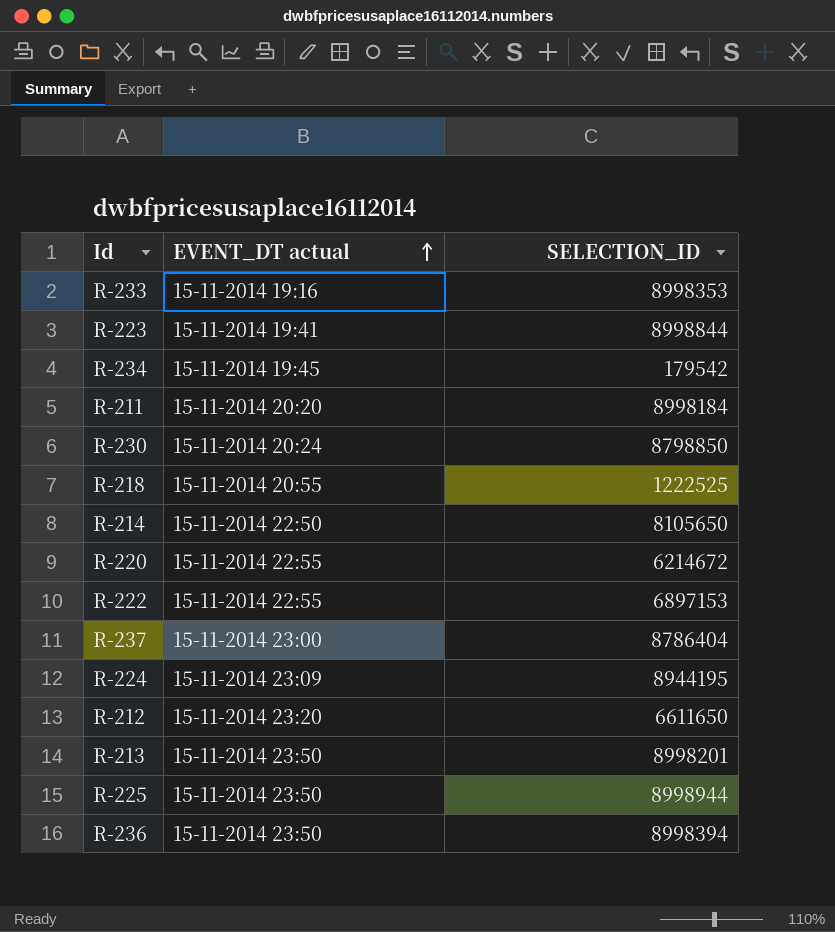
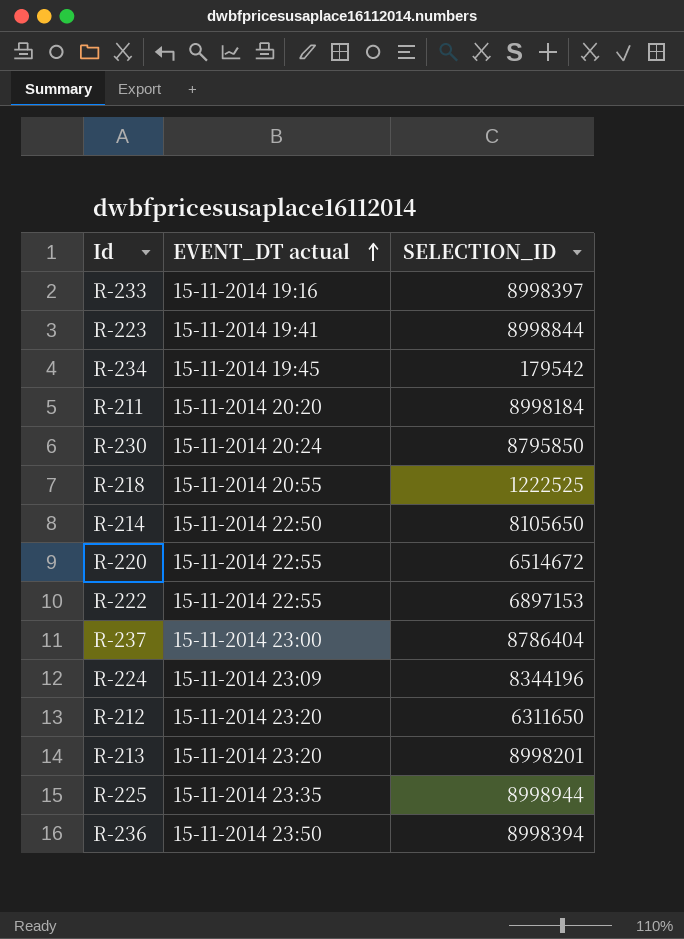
R-233 | SELECTION_ID: 8998353 -> 8998397
R-230 | SELECTION_ID: 8798850 -> 8795850
R-220 | SELECTION_ID: 6214672 -> 6514672
R-224 | SELECTION_ID: 8944195 -> 8344196
R-212 | SELECTION_ID: 6611650 -> 6311650
R-213 | EVENT_DT actual: 15-11-2014 23:50 -> 15-11-2014 23:20
R-225 | EVENT_DT actual: 15-11-2014 23:50 -> 15-11-2014 23:35

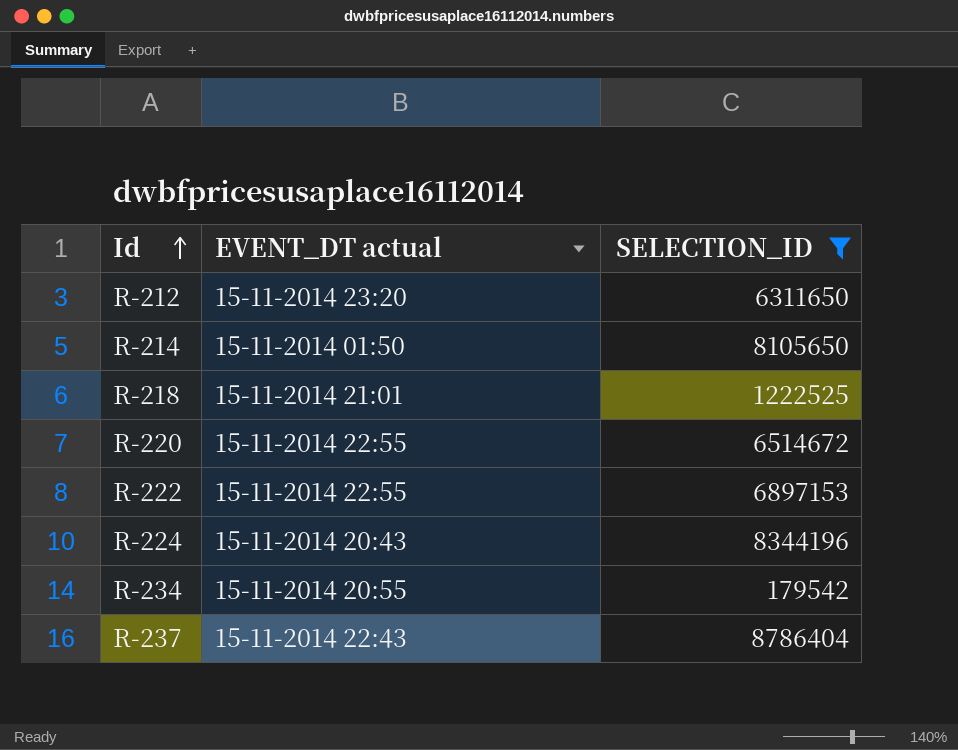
filter: none -> SELECTION_ID <= 8786404
row order: EVENT_DT actual ascending -> Id ascending
R-214 | EVENT_DT actual: 15-11-2014 22:50 -> 15-11-2014 01:50
R-218 | EVENT_DT actual: 15-11-2014 20:55 -> 15-11-2014 21:01
R-224 | EVENT_DT actual: 15-11-2014 23:09 -> 15-11-2014 20:43
R-234 | EVENT_DT actual: 15-11-2014 19:45 -> 15-11-2014 20:55
R-237 | EVENT_DT actual: 15-11-2014 23:00 -> 15-11-2014 22:43

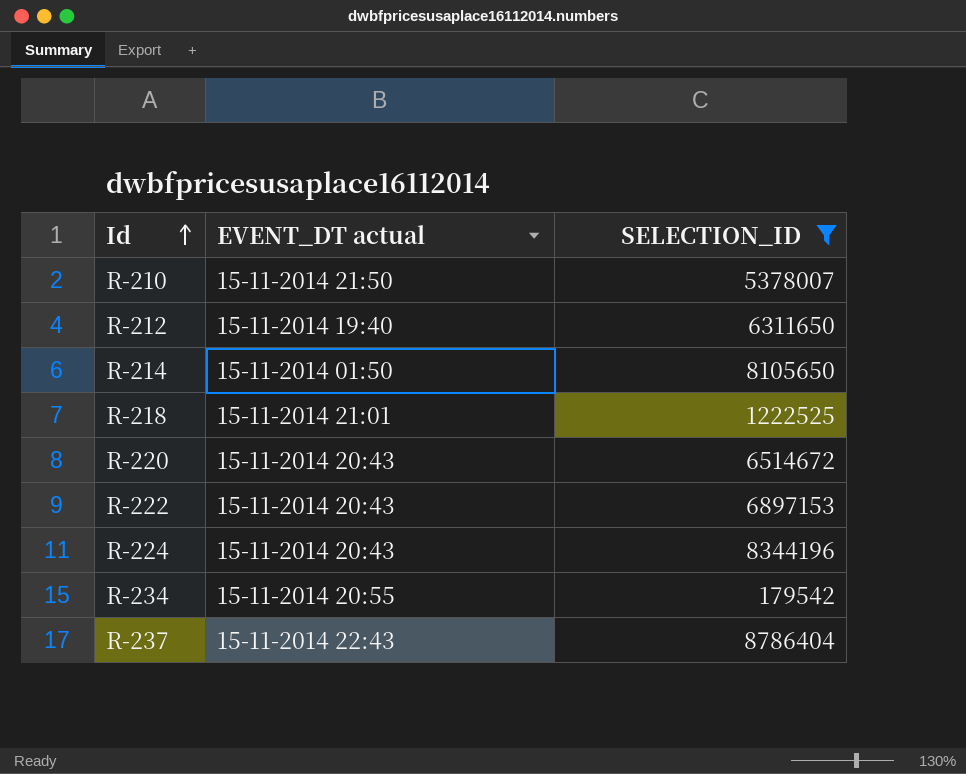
row R-210: none -> 15-11-2014 21:50 | 5378007
R-212 | EVENT_DT actual: 15-11-2014 23:20 -> 15-11-2014 19:40
R-220 | EVENT_DT actual: 15-11-2014 22:55 -> 15-11-2014 20:43
R-222 | EVENT_DT actual: 15-11-2014 22:55 -> 15-11-2014 20:43

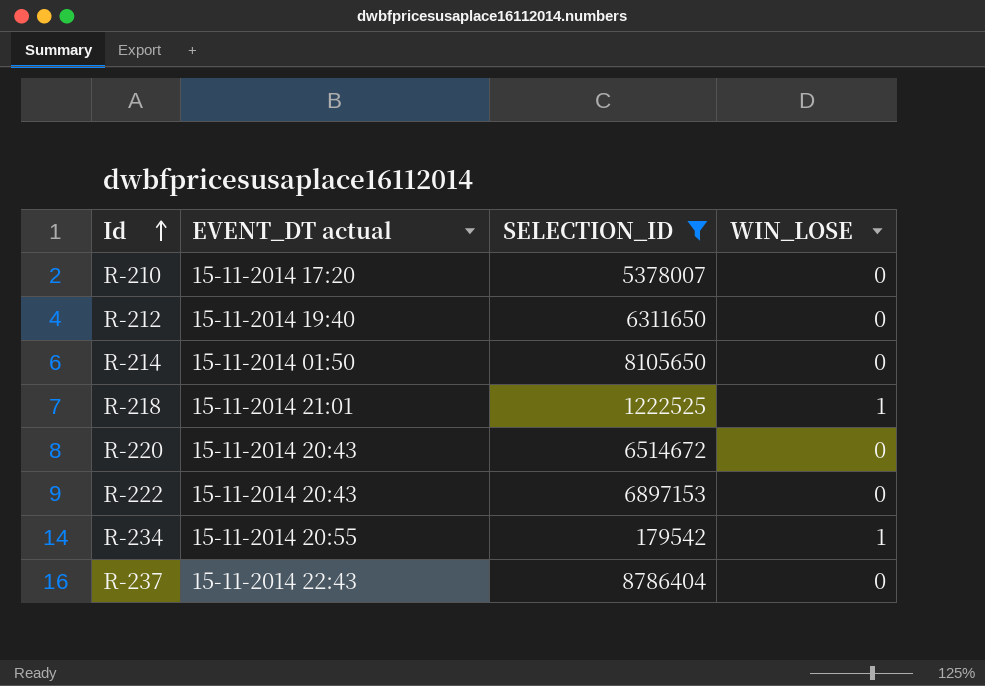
column WIN_LOSE | position: none -> 4
row R-224: 15-11-2014 20:43 | 8344196 -> none
R-210 | EVENT_DT actual: 15-11-2014 21:50 -> 15-11-2014 17:20

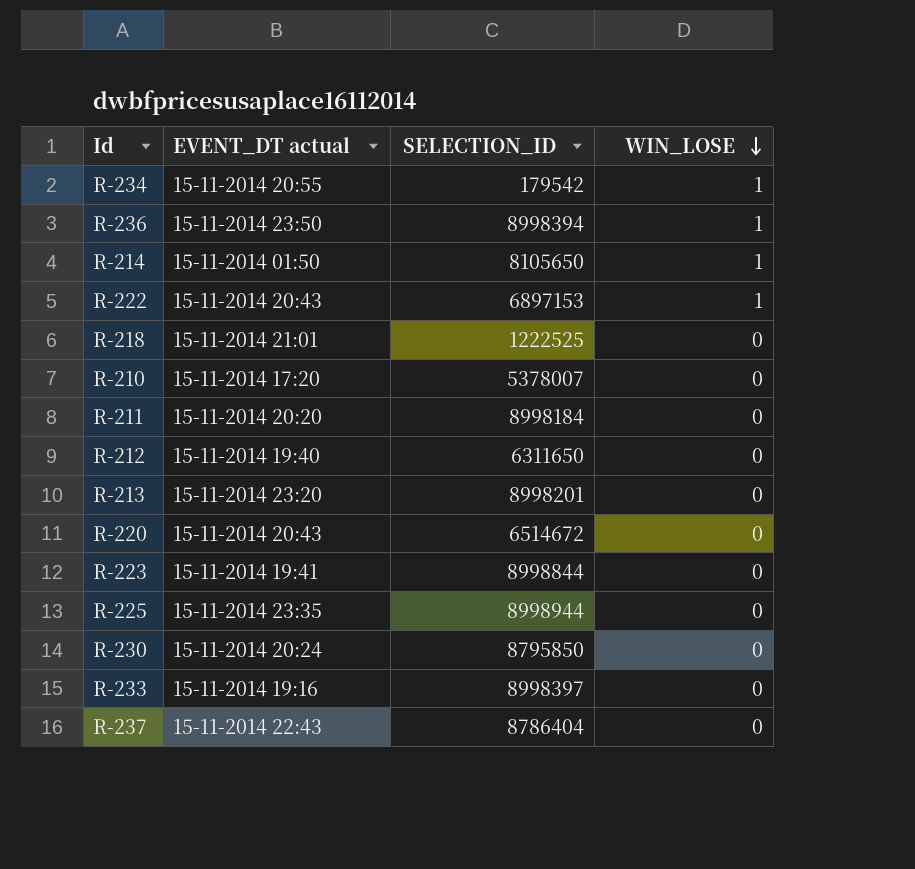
filter: SELECTION_ID <= 8786404 -> none
row order: Id ascending -> WIN_LOSE descending
R-214 | WIN_LOSE: 0 -> 1
R-222 | WIN_LOSE: 0 -> 1
R-218 | WIN_LOSE: 1 -> 0

